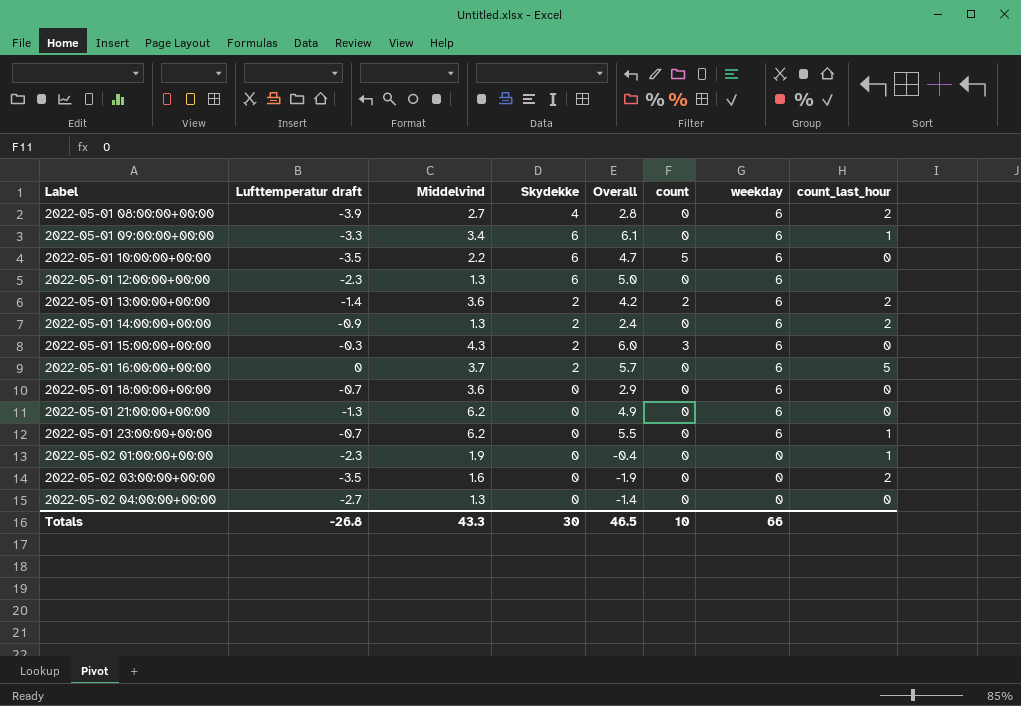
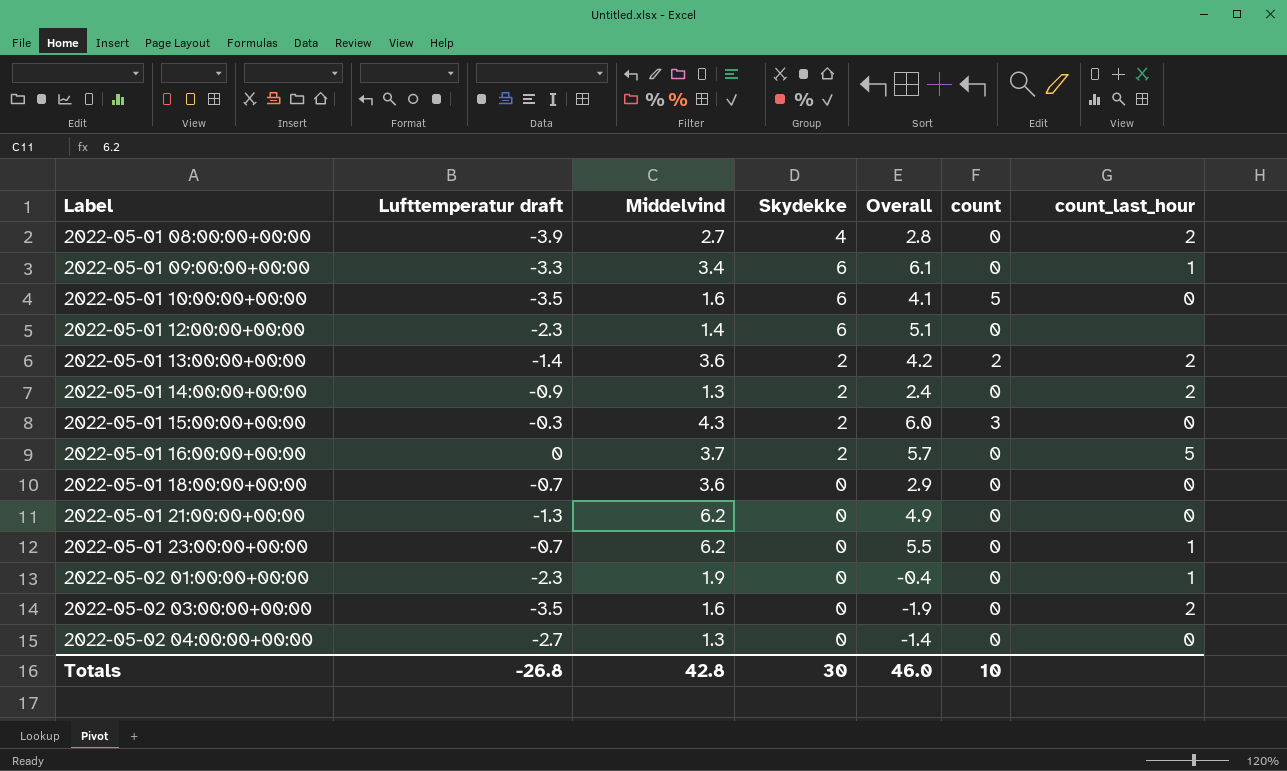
column weekday | position: 7 -> none
2022-05-01 10:00:00+00:00 | Middelvind: 2.2 -> 1.6
2022-05-01 10:00:00+00:00 | Overall: 4.7 -> 4.1
2022-05-01 12:00:00+00:00 | Middelvind: 1.3 -> 1.4
2022-05-01 12:00:00+00:00 | Overall: 5.0 -> 5.1
Totals | Middelvind: 43.3 -> 42.8
Totals | Overall: 46.5 -> 46.0

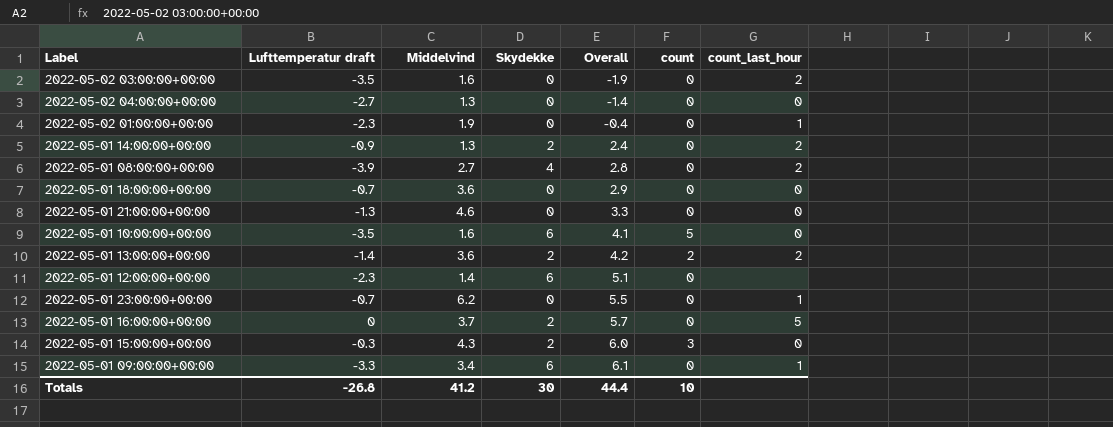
row order: Label ascending -> Overall ascending
2022-05-01 21:00:00+00:00 | Middelvind: 6.2 -> 4.6
2022-05-01 21:00:00+00:00 | Overall: 4.9 -> 3.3
Totals | Middelvind: 42.8 -> 41.2
Totals | Overall: 46.0 -> 44.4

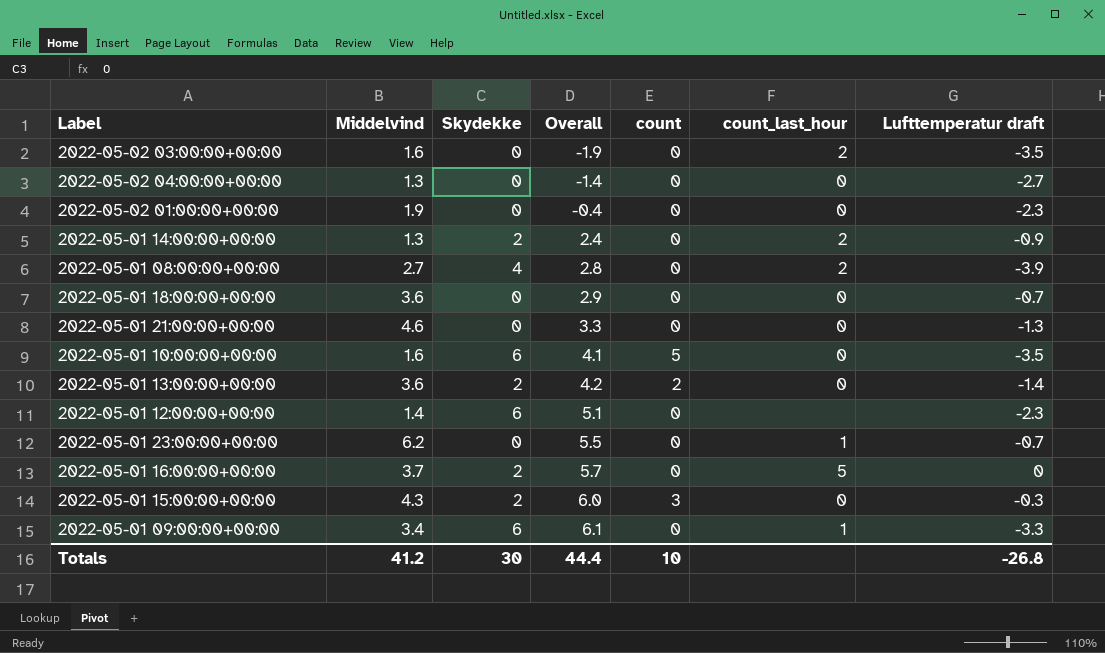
column Lufttemperatur draft | position: 2 -> 7
2022-05-02 01:00:00+00:00 | count_last_hour: 1 -> 0
2022-05-01 13:00:00+00:00 | count_last_hour: 2 -> 0

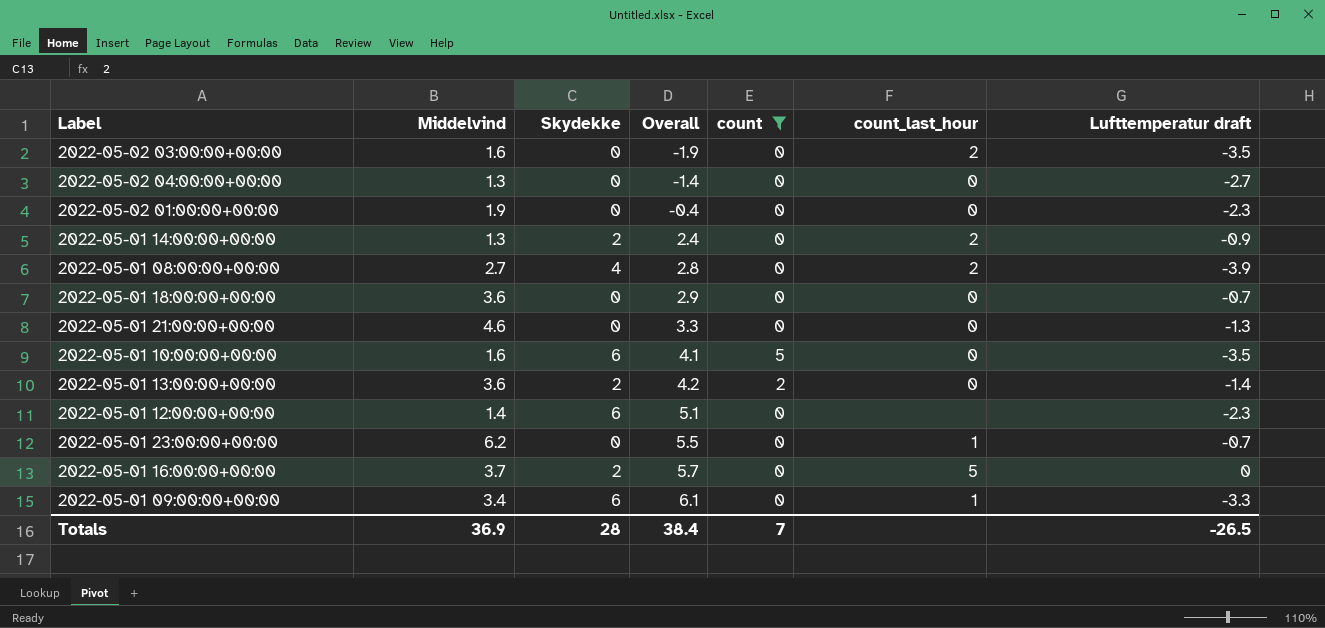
filter: none -> count != 3
Totals | Middelvind: 41.2 -> 36.9
Totals | Skydekke: 30 -> 28
Totals | Overall: 44.4 -> 38.4
Totals | count: 10 -> 7
Totals | Lufttemperatur draft: -26.8 -> -26.5

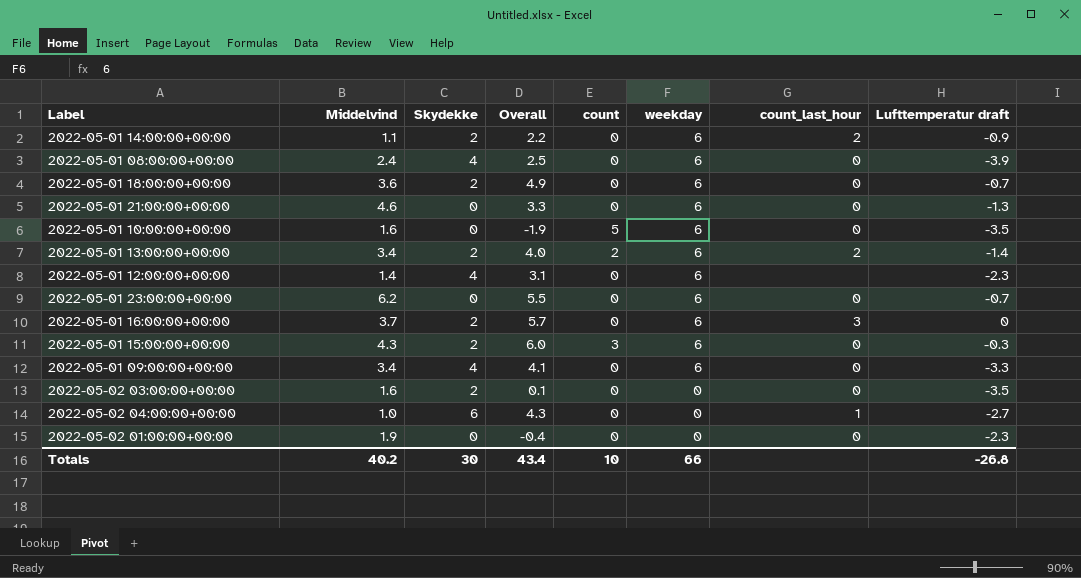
filter: count != 3 -> none
row order: Overall ascending -> weekday descending
column weekday | position: none -> 6
2022-05-01 14:00:00+00:00 | Middelvind: 1.3 -> 1.1
2022-05-01 14:00:00+00:00 | Overall: 2.4 -> 2.2
2022-05-01 08:00:00+00:00 | Middelvind: 2.7 -> 2.4
2022-05-01 08:00:00+00:00 | Overall: 2.8 -> 2.5
2022-05-01 08:00:00+00:00 | count_last_hour: 2 -> 0
2022-05-01 18:00:00+00:00 | Skydekke: 0 -> 2
2022-05-01 18:00:00+00:00 | Overall: 2.9 -> 4.9
2022-05-01 10:00:00+00:00 | Skydekke: 6 -> 0
2022-05-01 10:00:00+00:00 | Overall: 4.1 -> -1.9
2022-05-01 13:00:00+00:00 | Middelvind: 3.6 -> 3.4
2022-05-01 13:00:00+00:00 | Overall: 4.2 -> 4.0
2022-05-01 13:00:00+00:00 | count_last_hour: 0 -> 2
2022-05-01 12:00:00+00:00 | Skydekke: 6 -> 4
2022-05-01 12:00:00+00:00 | Overall: 5.1 -> 3.1
2022-05-01 23:00:00+00:00 | count_last_hour: 1 -> 0
2022-05-01 16:00:00+00:00 | count_last_hour: 5 -> 3
2022-05-01 09:00:00+00:00 | Skydekke: 6 -> 4
2022-05-01 09:00:00+00:00 | Overall: 6.1 -> 4.1
2022-05-01 09:00:00+00:00 | count_last_hour: 1 -> 0
2022-05-02 03:00:00+00:00 | Skydekke: 0 -> 2
2022-05-02 03:00:00+00:00 | Overall: -1.9 -> 0.1
2022-05-02 03:00:00+00:00 | count_last_hour: 2 -> 0
2022-05-02 04:00:00+00:00 | Middelvind: 1.3 -> 1.0
2022-05-02 04:00:00+00:00 | Skydekke: 0 -> 6
2022-05-02 04:00:00+00:00 | Overall: -1.4 -> 4.3
2022-05-02 04:00:00+00:00 | count_last_hour: 0 -> 1
Totals | Middelvind: 36.9 -> 40.2
Totals | Skydekke: 28 -> 30
Totals | Overall: 38.4 -> 43.4
Totals | count: 7 -> 10
Totals | Lufttemperatur draft: -26.5 -> -26.8

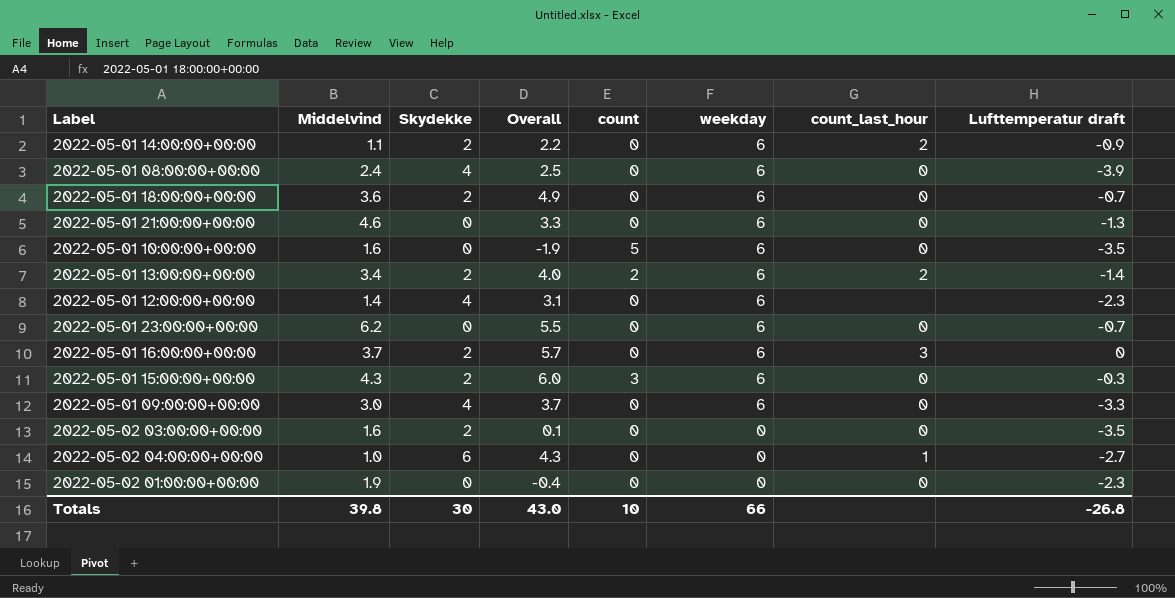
2022-05-01 09:00:00+00:00 | Middelvind: 3.4 -> 3.0
2022-05-01 09:00:00+00:00 | Overall: 4.1 -> 3.7
Totals | Middelvind: 40.2 -> 39.8
Totals | Overall: 43.4 -> 43.0

